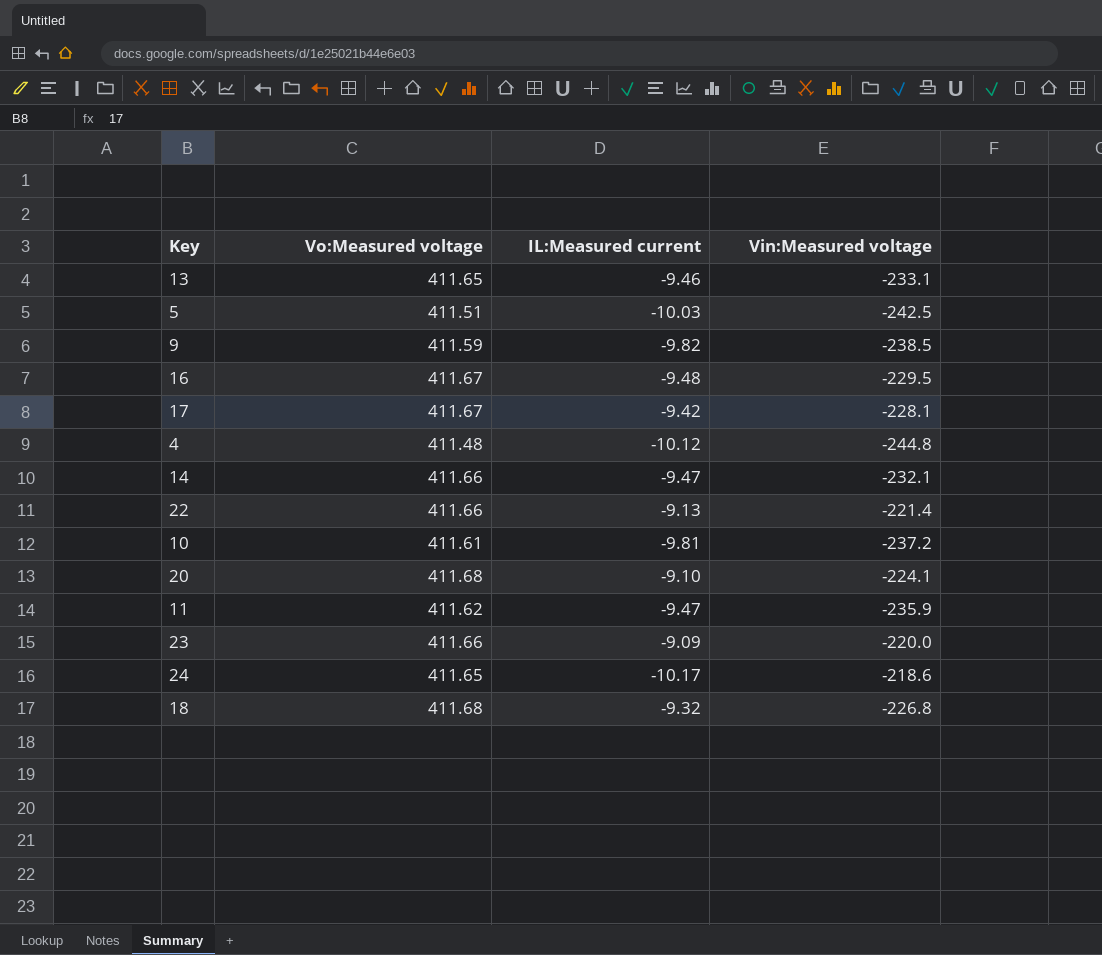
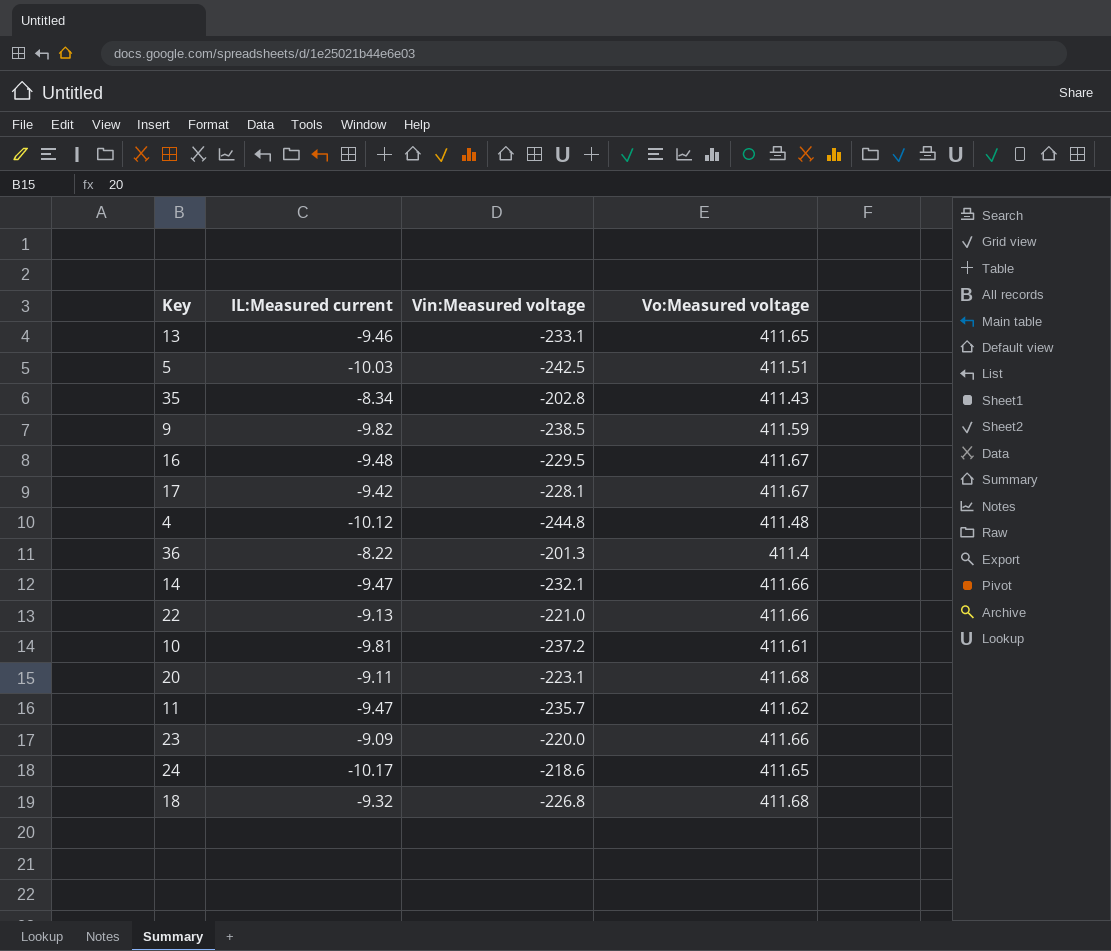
column Vo:Measured voltage | position: 2 -> 4
row 35: none -> -8.34 | -202.8 | 411.43
row 36: none -> -8.22 | -201.3 | 411.4
22 | Vin:Measured voltage: -221.4 -> -221.0
20 | IL:Measured current: -9.10 -> -9.11
20 | Vin:Measured voltage: -224.1 -> -223.1
11 | Vin:Measured voltage: -235.9 -> -235.7

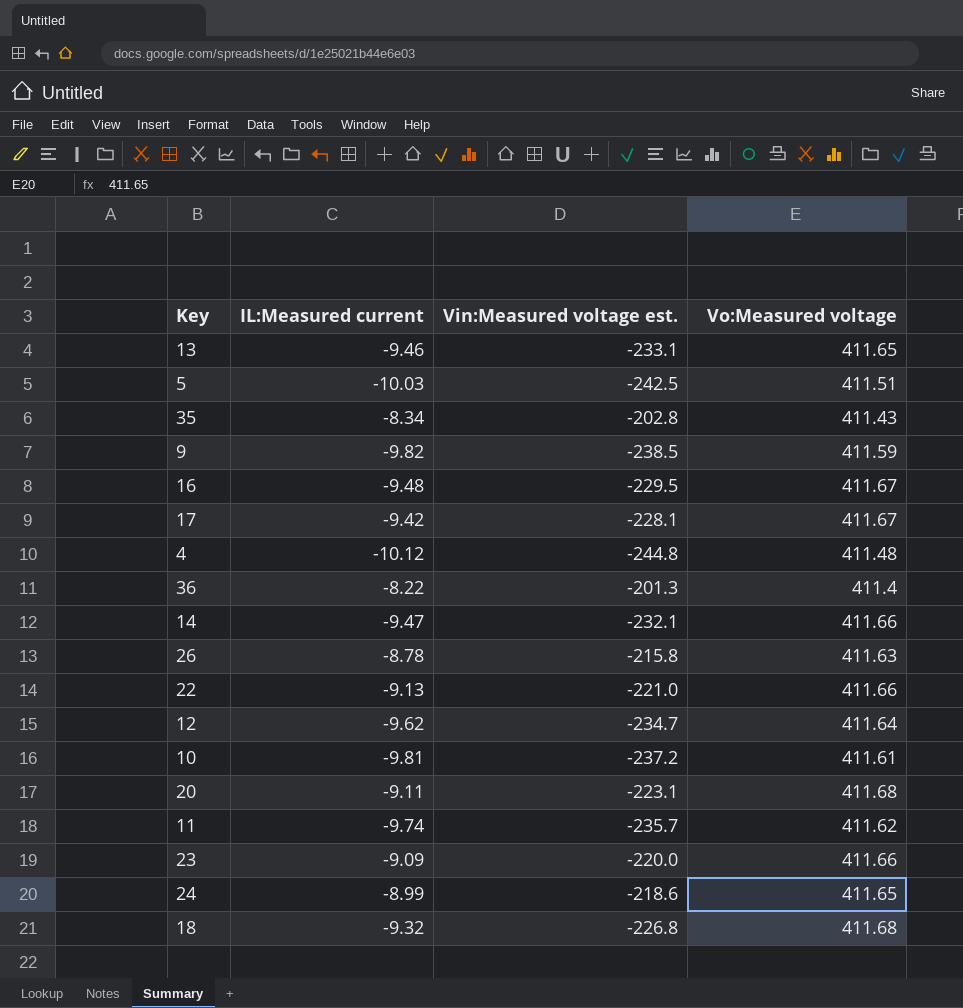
column name: Vin:Measured voltage -> Vin:Measured voltage est.
row 26: none -> -8.78 | -215.8 | 411.63
row 12: none -> -9.62 | -234.7 | 411.64
11 | IL:Measured current: -9.47 -> -9.74
24 | IL:Measured current: -10.17 -> -8.99

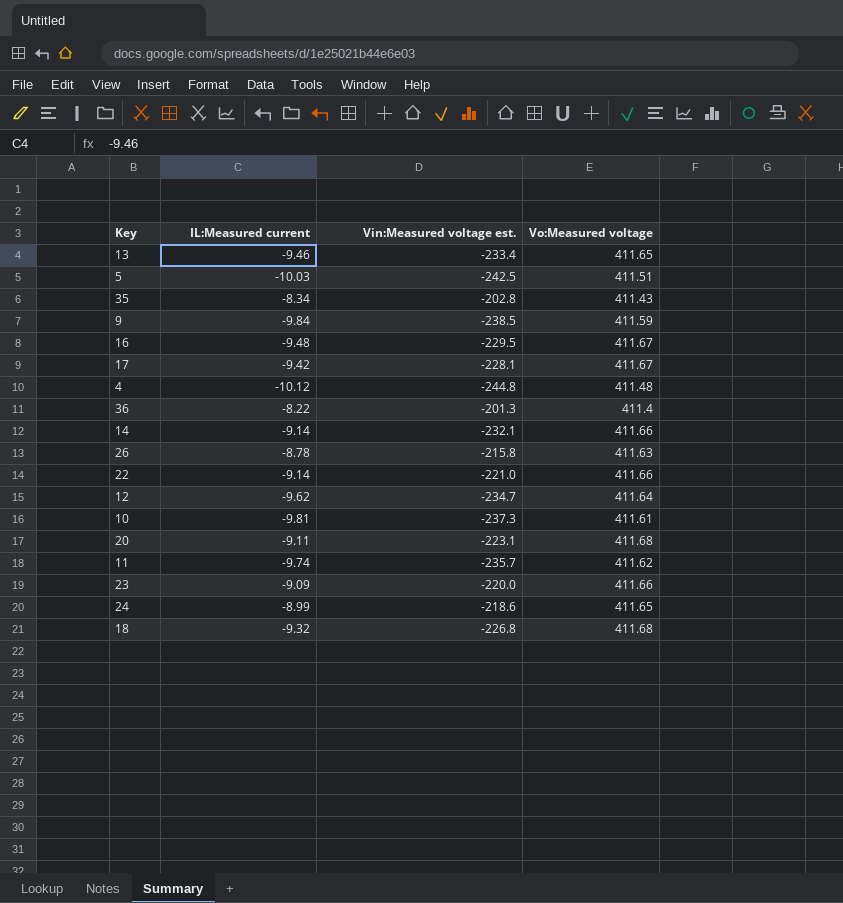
13 | Vin:Measured voltage est.: -233.1 -> -233.4
9 | IL:Measured current: -9.82 -> -9.84
14 | IL:Measured current: -9.47 -> -9.14
22 | IL:Measured current: -9.13 -> -9.14
10 | Vin:Measured voltage est.: -237.2 -> -237.3

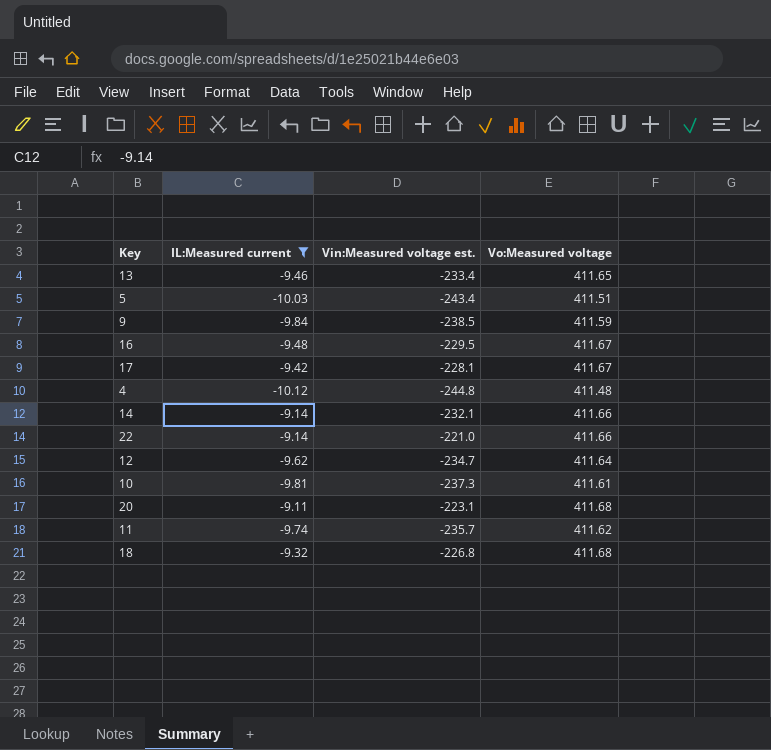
filter: none -> IL:Measured current <= -9.11
5 | Vin:Measured voltage est.: -242.5 -> -243.4

